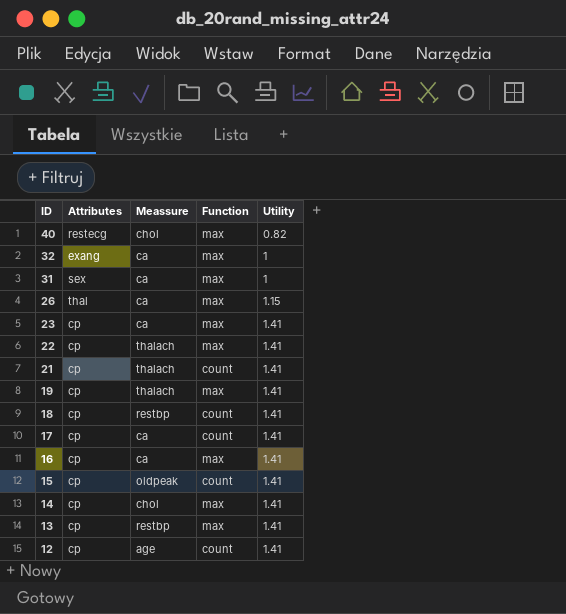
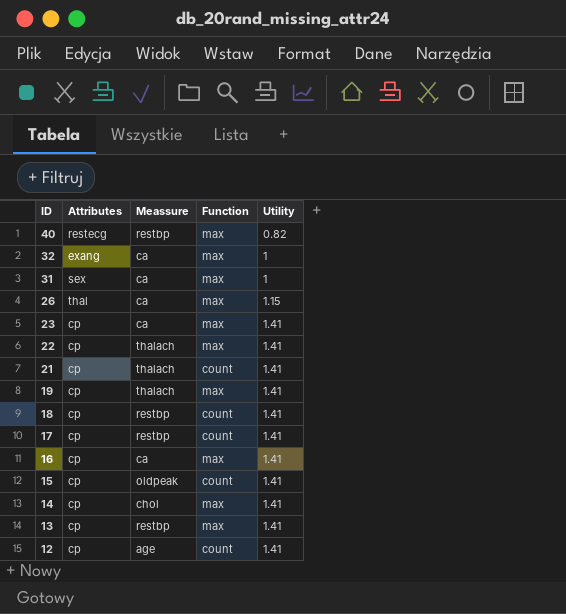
40 | Meassure: chol -> restbp
17 | Meassure: ca -> restbp

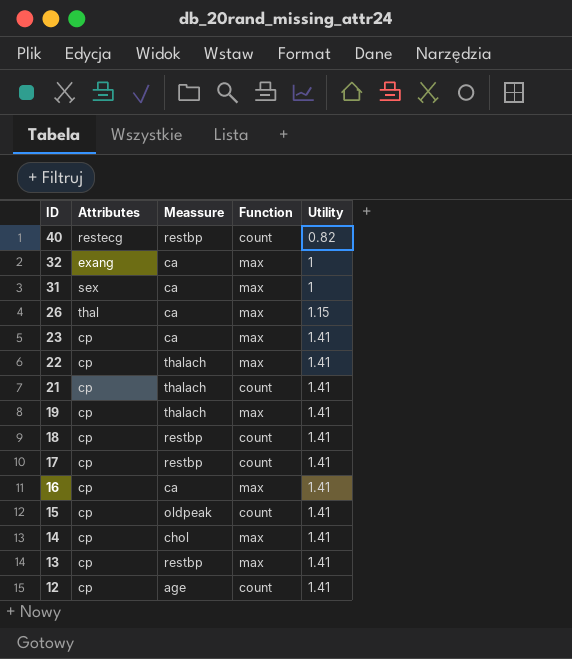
40 | Function: max -> count

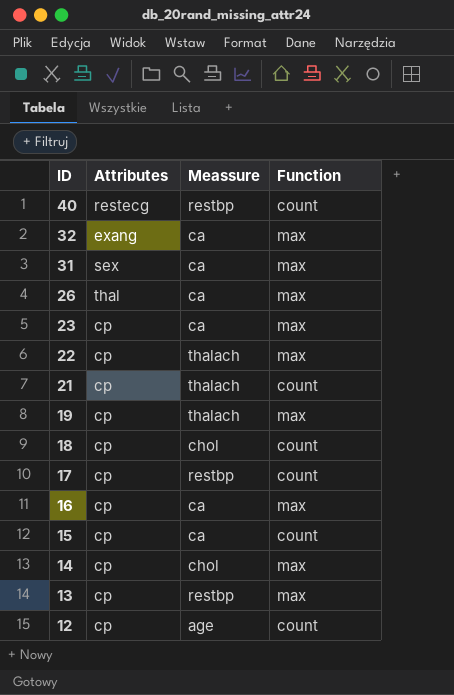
column Utility | position: 5 -> none
18 | Meassure: restbp -> chol
15 | Meassure: oldpeak -> ca

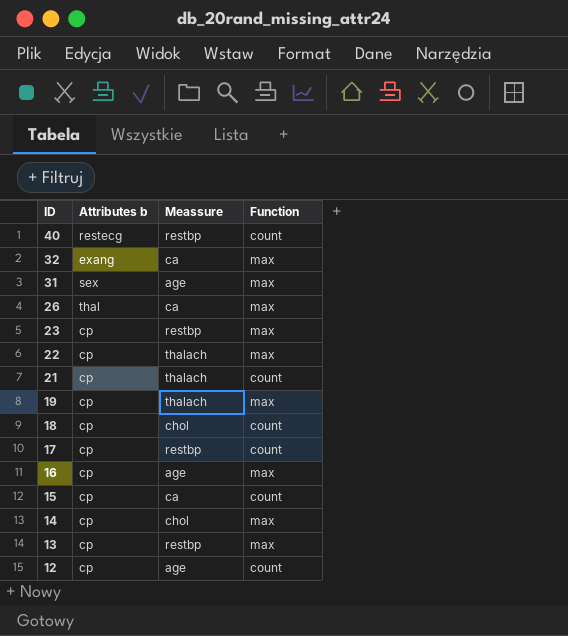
column name: Attributes -> Attributes b
31 | Meassure: ca -> age
23 | Meassure: ca -> restbp
16 | Meassure: ca -> age

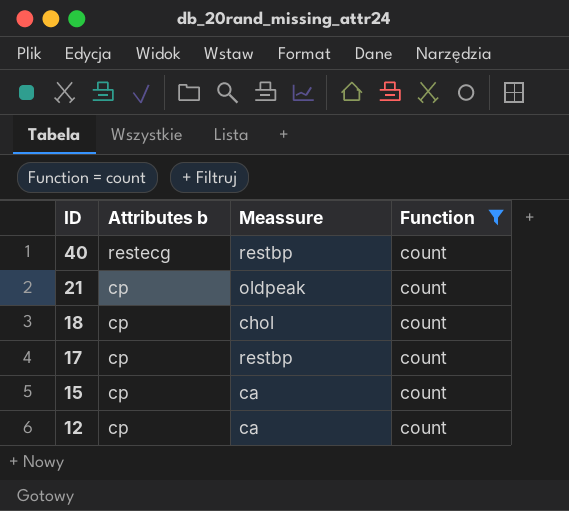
filter: none -> Function = count
21 | Meassure: thalach -> oldpeak
12 | Meassure: age -> ca

